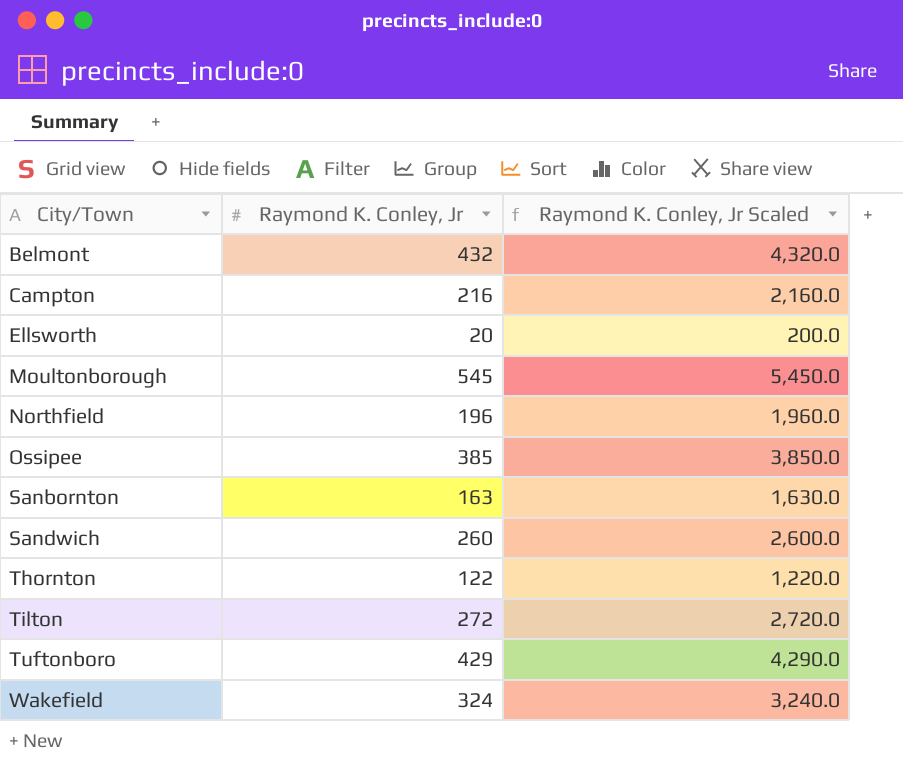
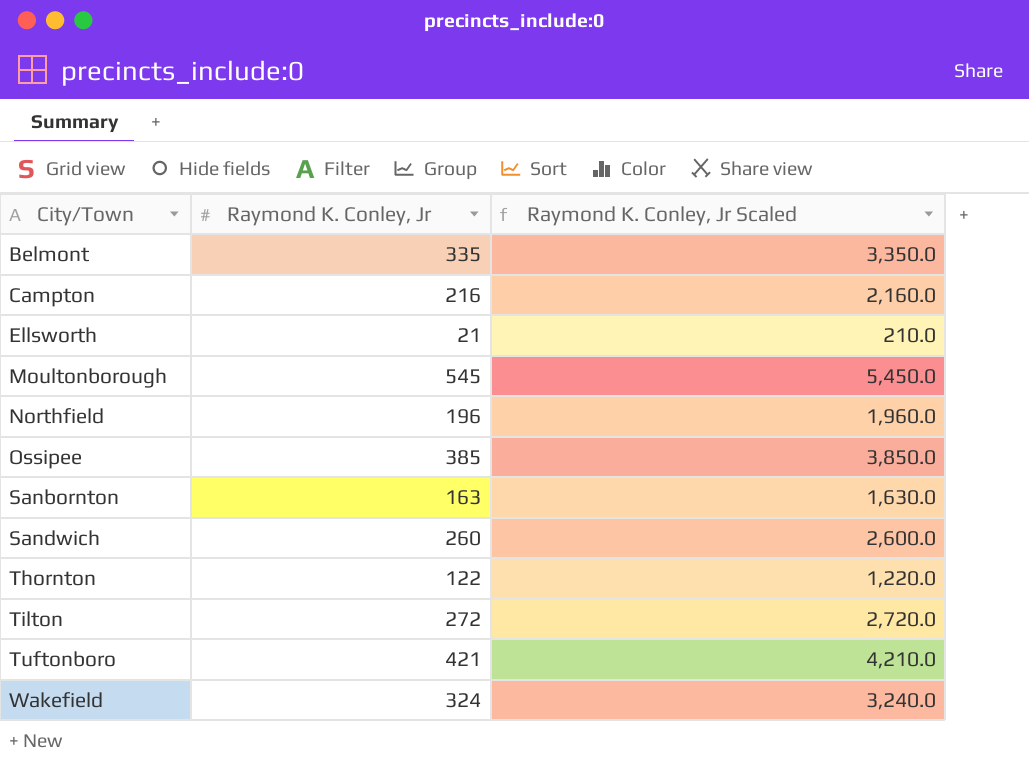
Belmont | Raymond K. Conley, Jr: 432 -> 335
Belmont | Raymond K. Conley, Jr Scaled: 4,320.0 -> 3,350.0
Ellsworth | Raymond K. Conley, Jr: 20 -> 21
Ellsworth | Raymond K. Conley, Jr Scaled: 200.0 -> 210.0
Tuftonboro | Raymond K. Conley, Jr: 429 -> 421
Tuftonboro | Raymond K. Conley, Jr Scaled: 4,290.0 -> 4,210.0

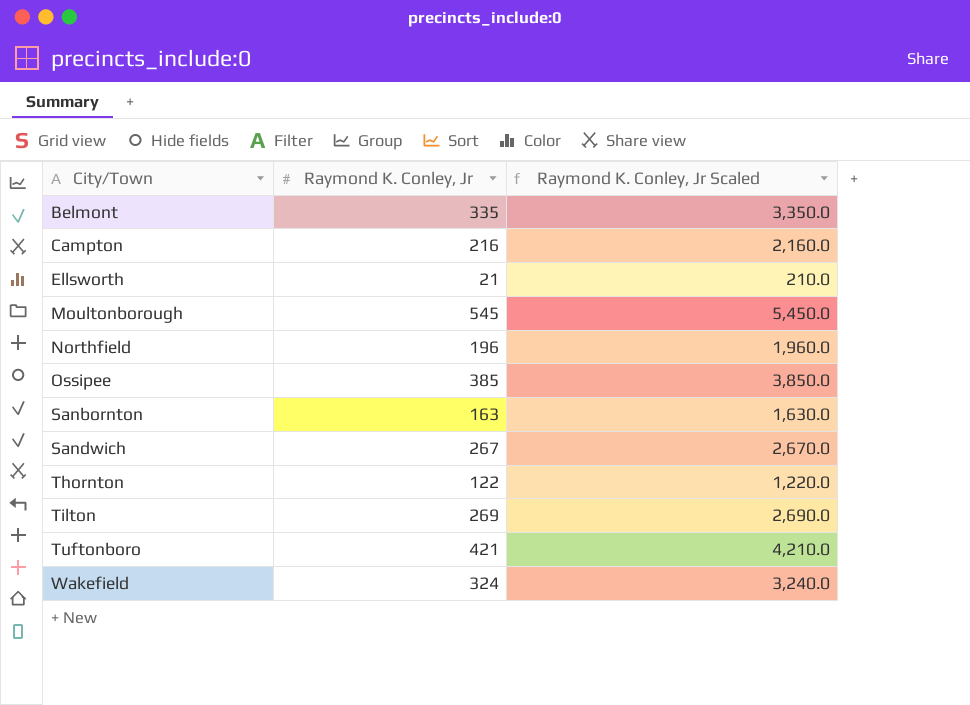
Sandwich | Raymond K. Conley, Jr: 260 -> 267
Sandwich | Raymond K. Conley, Jr Scaled: 2,600.0 -> 2,670.0
Tilton | Raymond K. Conley, Jr: 272 -> 269
Tilton | Raymond K. Conley, Jr Scaled: 2,720.0 -> 2,690.0

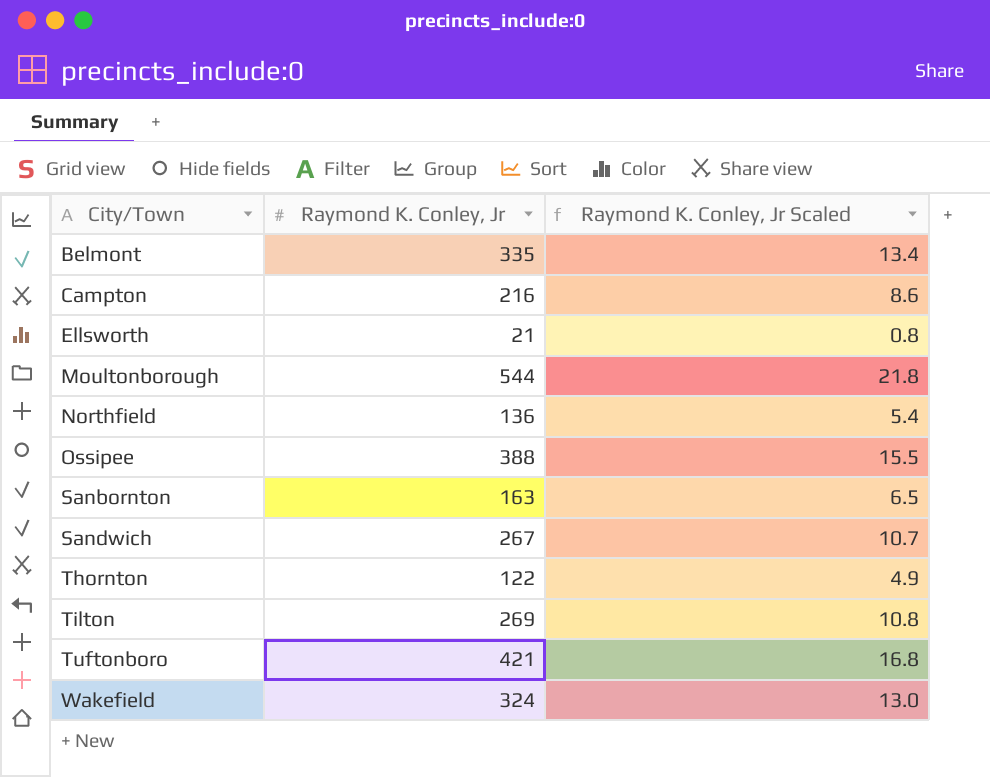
column Raymond K. Conley, Jr Scaled | formula: [Raymond K. Conley, Jr] * 10 -> [Raymond K. Conley, Jr] * 0.04
Moultonborough | Raymond K. Conley, Jr: 545 -> 544
Northfield | Raymond K. Conley, Jr: 196 -> 136
Ossipee | Raymond K. Conley, Jr: 385 -> 388

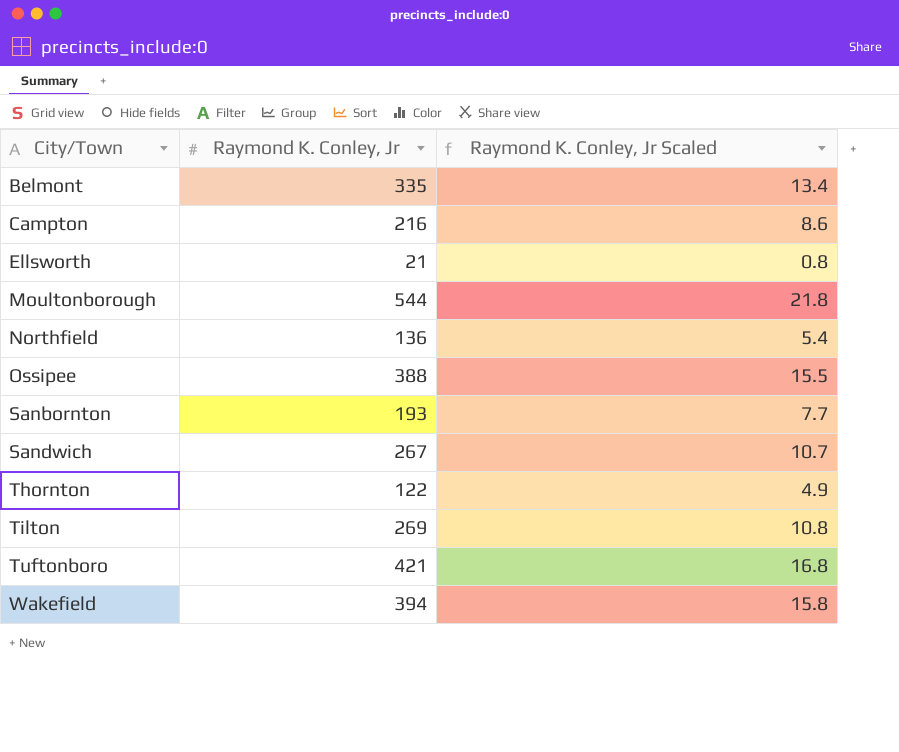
Sanbornton | Raymond K. Conley, Jr: 163 -> 193
Sanbornton | Raymond K. Conley, Jr Scaled: 6.5 -> 7.7
Wakefield | Raymond K. Conley, Jr: 324 -> 394
Wakefield | Raymond K. Conley, Jr Scaled: 13.0 -> 15.8

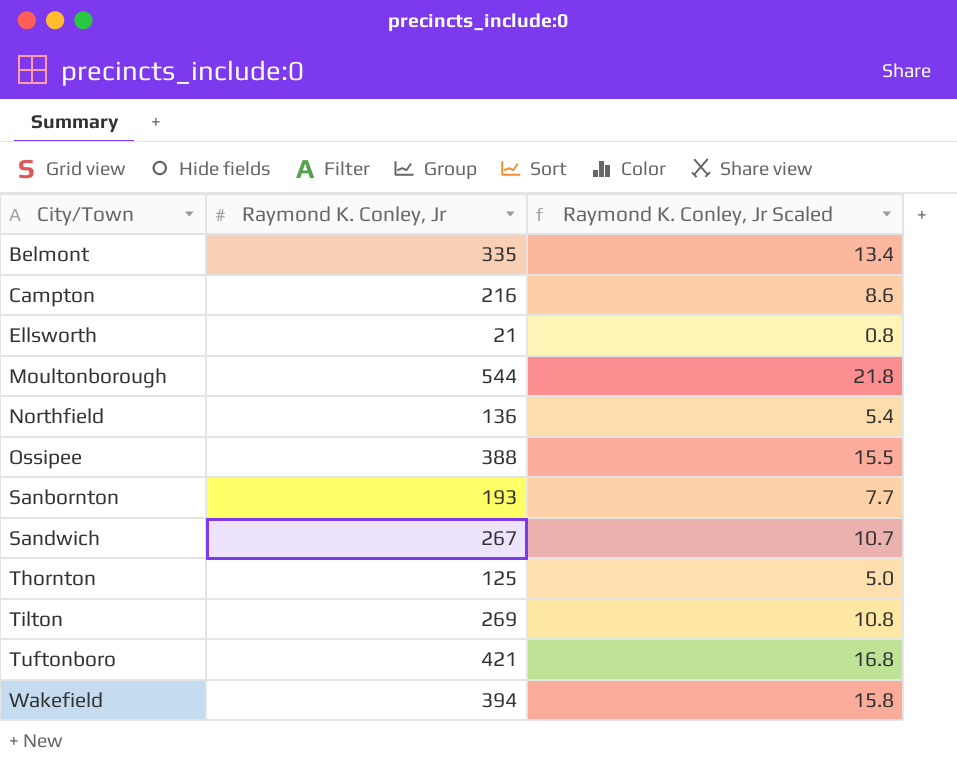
Thornton | Raymond K. Conley, Jr: 122 -> 125
Thornton | Raymond K. Conley, Jr Scaled: 4.9 -> 5.0

